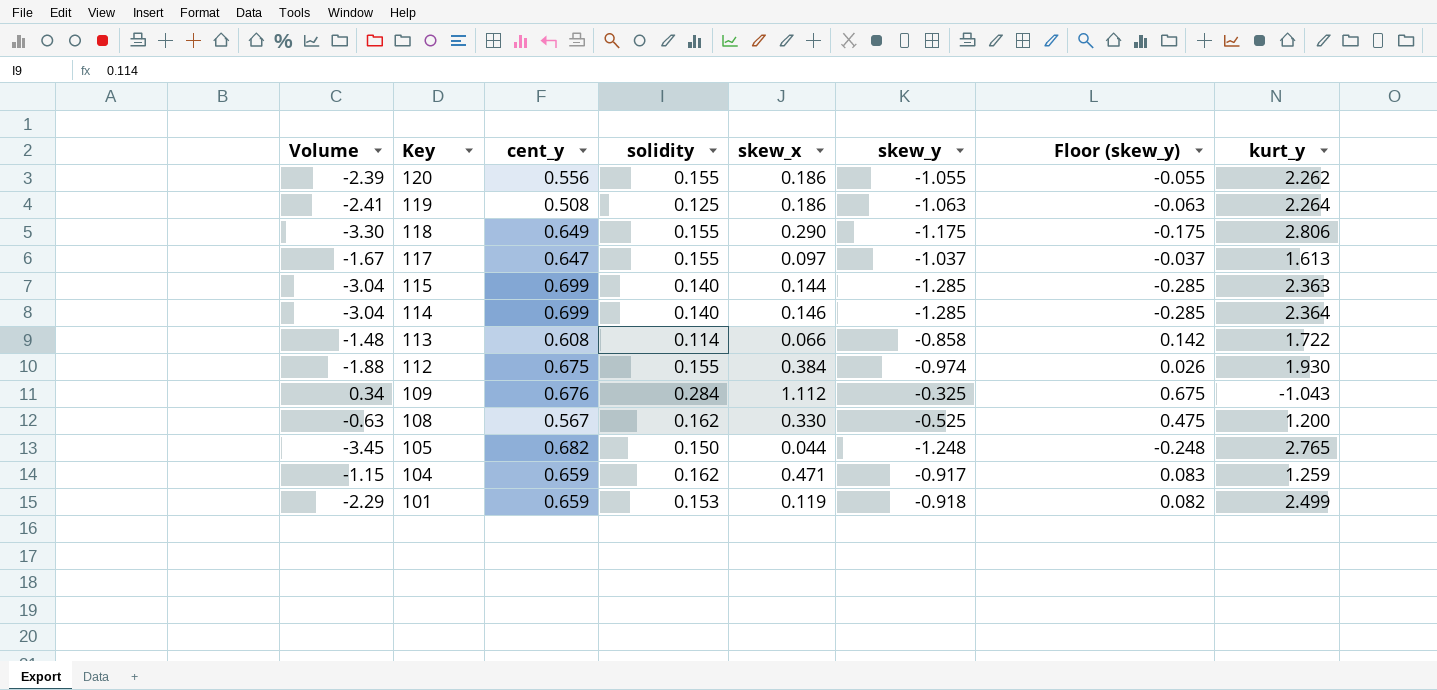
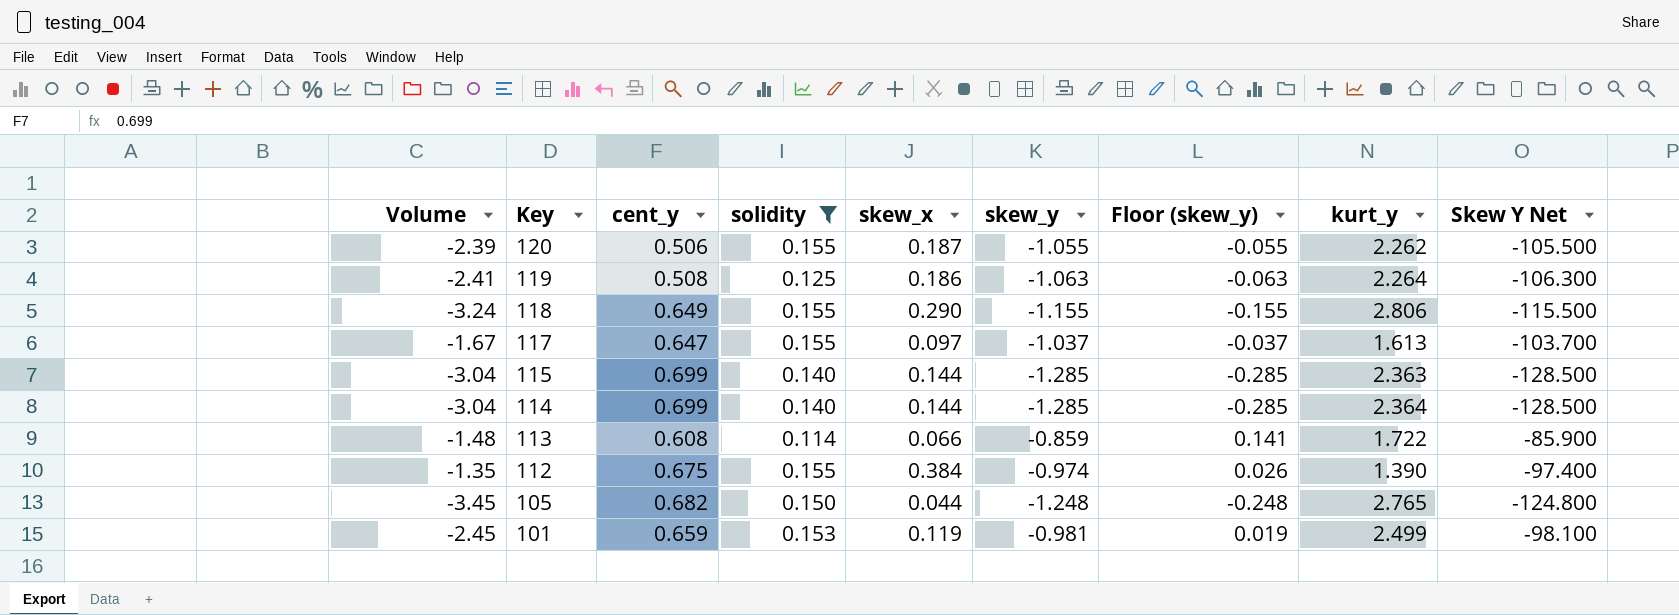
filter: none -> solidity <= 0.155
column Skew Y Net | formula: none -> [skew_y] * 100
120 | cent_y: 0.556 -> 0.506
120 | skew_x: 0.186 -> 0.187
118 | Volume: -3.30 -> -3.24
118 | skew_y: -1.175 -> -1.155
118 | Floor (skew_y): -0.175 -> -0.155
114 | skew_x: 0.146 -> 0.144
113 | skew_y: -0.858 -> -0.859
113 | Floor (skew_y): 0.142 -> 0.141
112 | Volume: -1.88 -> -1.35
112 | kurt_y: 1.930 -> 1.390
101 | Volume: -2.29 -> -2.45
101 | skew_y: -0.918 -> -0.981
101 | Floor (skew_y): 0.082 -> 0.019

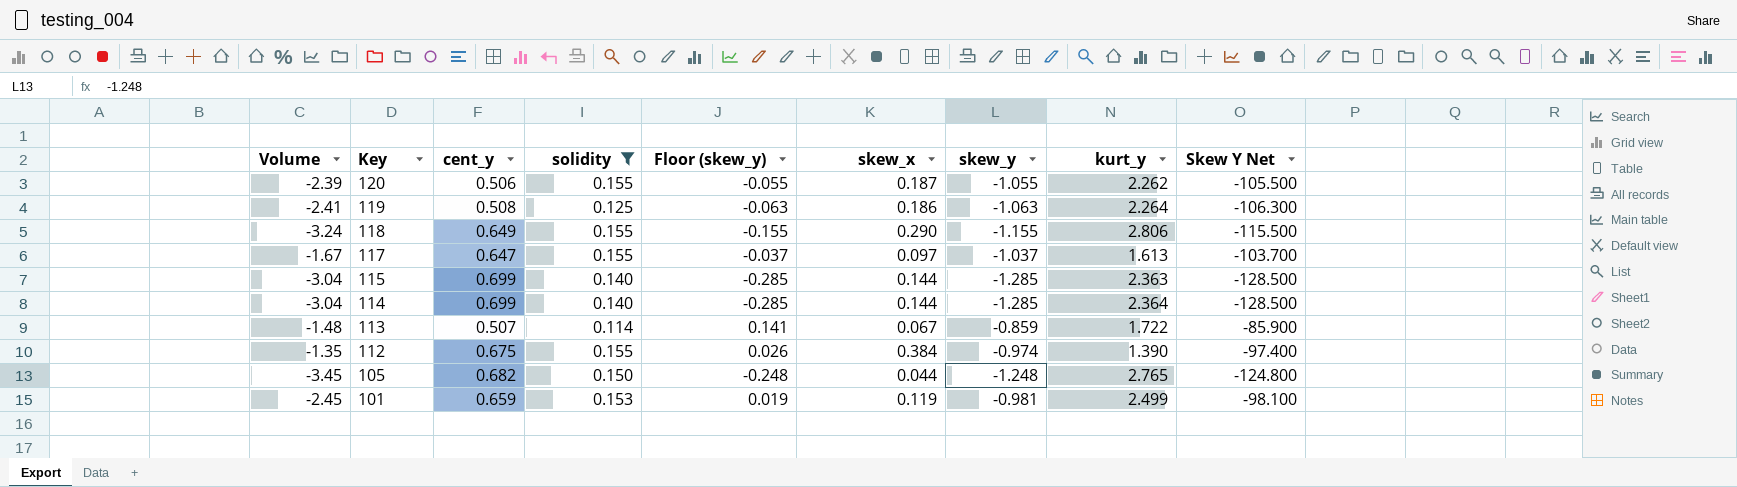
column Floor (skew_y) | position: 7 -> 5
113 | cent_y: 0.608 -> 0.507
113 | skew_x: 0.066 -> 0.067

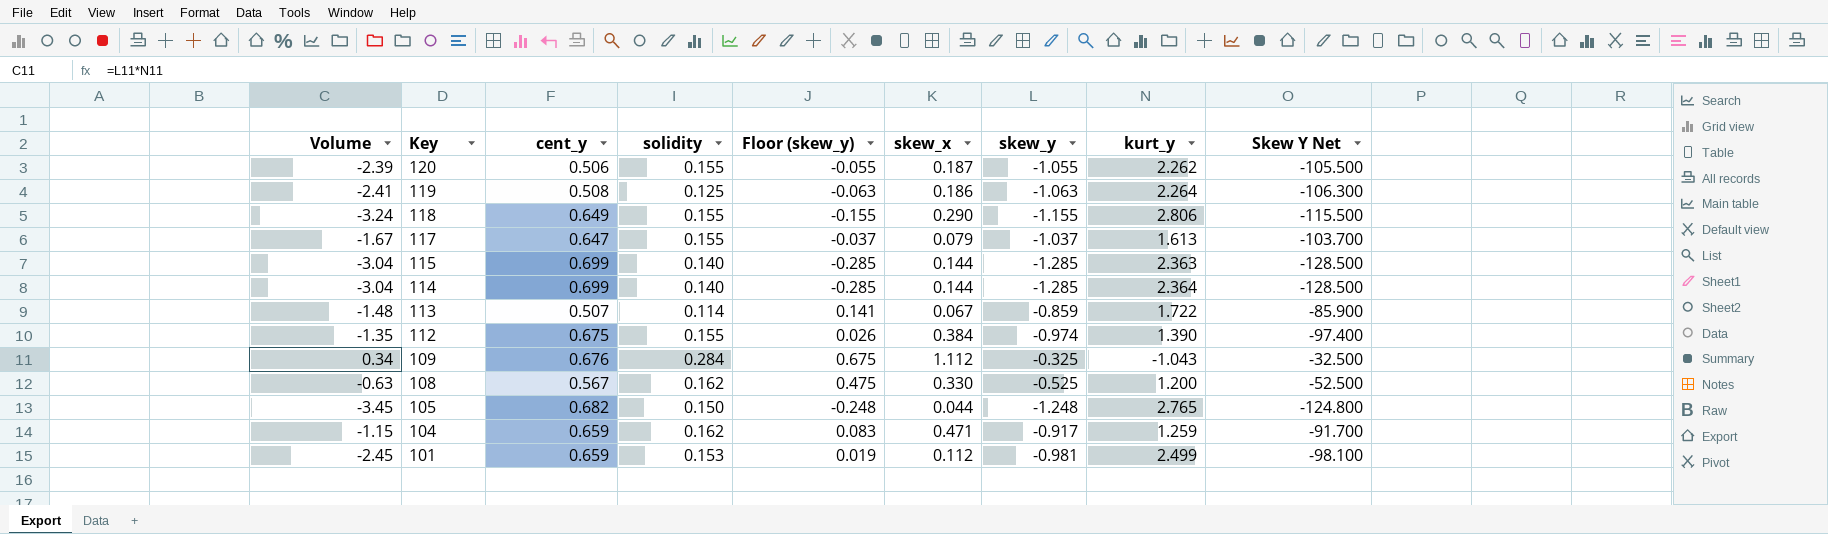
filter: solidity <= 0.155 -> none
117 | skew_x: 0.097 -> 0.079
101 | skew_x: 0.119 -> 0.112

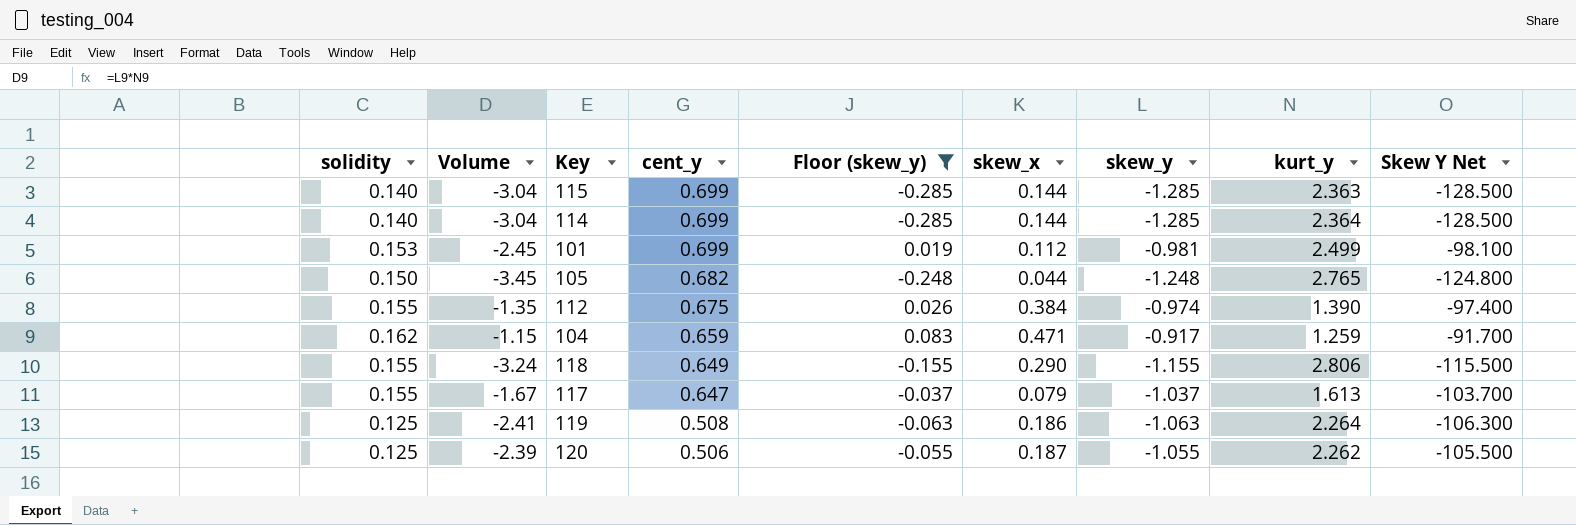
filter: none -> Floor (skew_y) <= 0.083
row order: Key descending -> cent_y descending
column solidity | position: 4 -> 1
101 | cent_y: 0.659 -> 0.699
120 | solidity: 0.155 -> 0.125

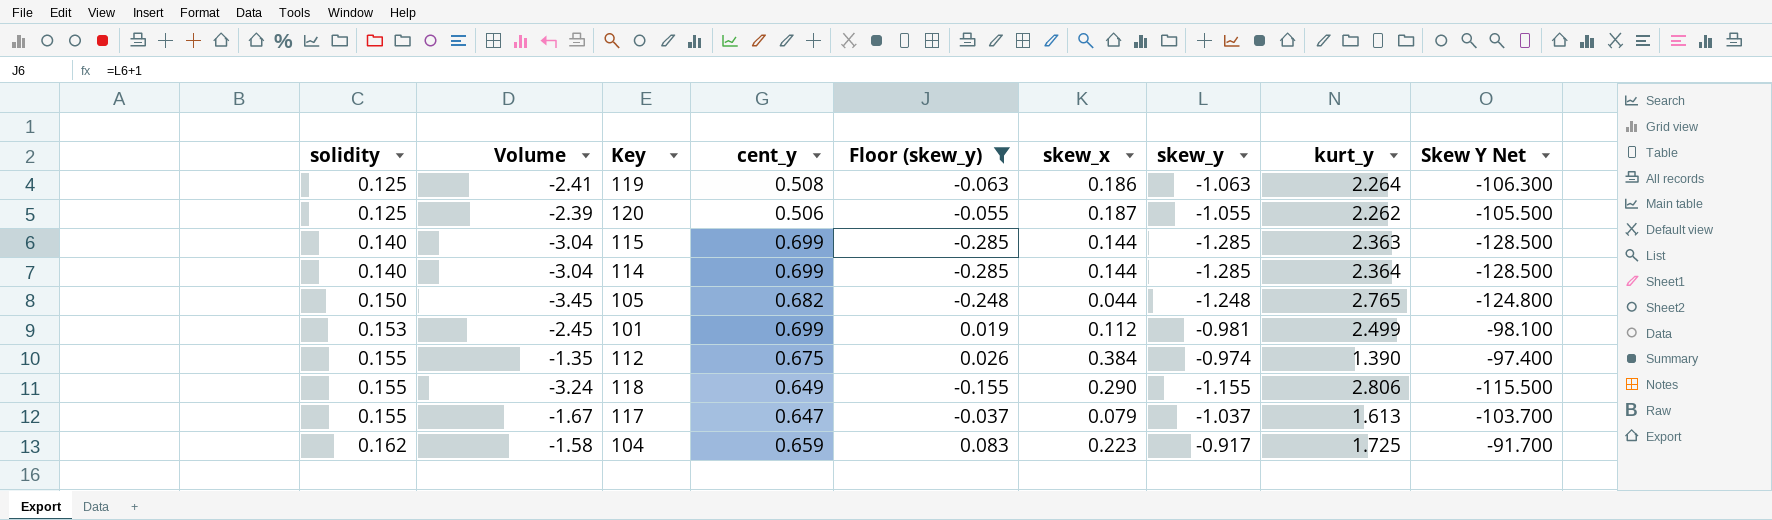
row order: cent_y descending -> solidity ascending
104 | Volume: -1.15 -> -1.58
104 | skew_x: 0.471 -> 0.223
104 | kurt_y: 1.259 -> 1.725

